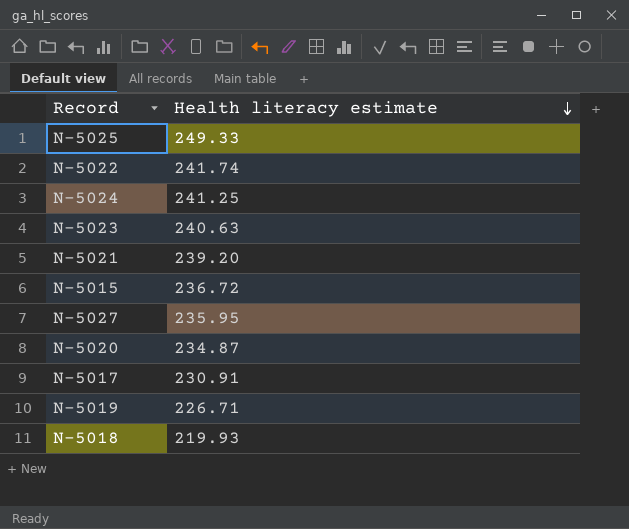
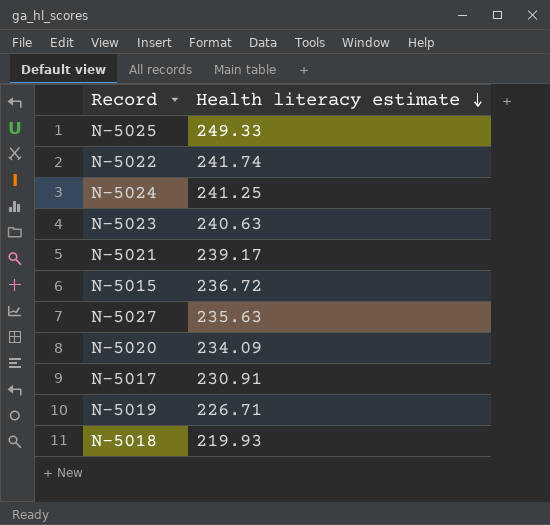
N-5021 | Health literacy estimate: 239.20 -> 239.17
N-5027 | Health literacy estimate: 235.95 -> 235.63
N-5020 | Health literacy estimate: 234.87 -> 234.09

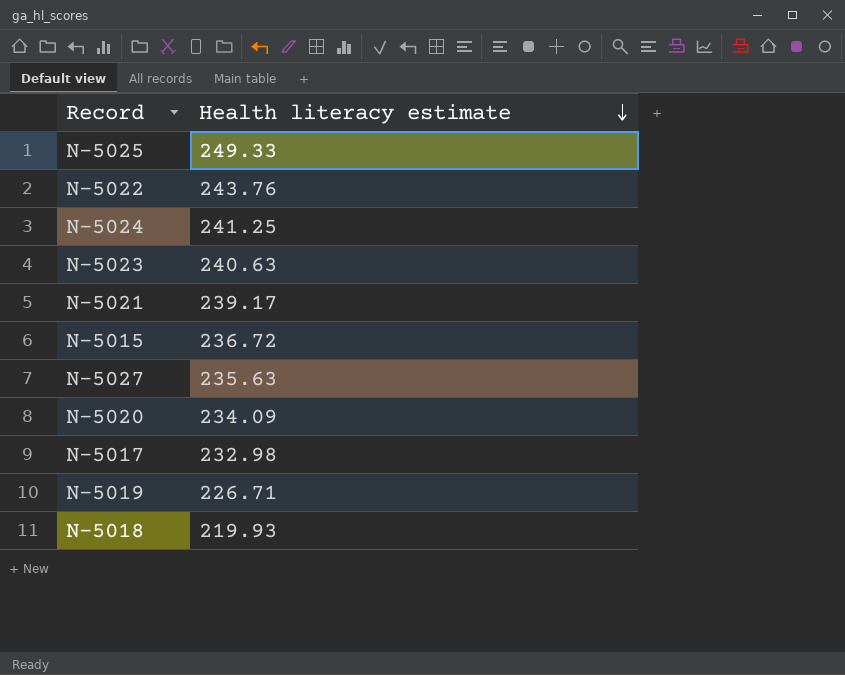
N-5022 | Health literacy estimate: 241.74 -> 243.76
N-5017 | Health literacy estimate: 230.91 -> 232.98

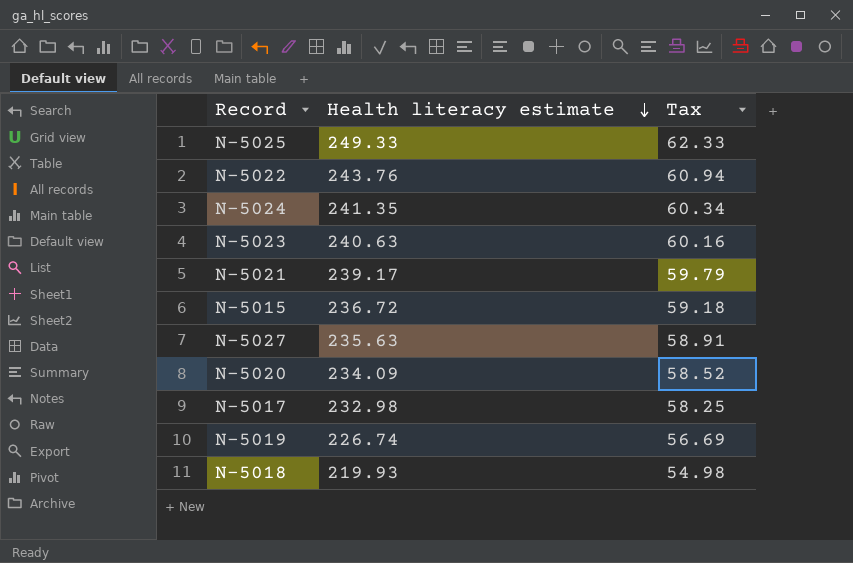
column Tax | formula: none -> [Health literacy estimate] * 0.25
N-5024 | Health literacy estimate: 241.25 -> 241.35
N-5019 | Health literacy estimate: 226.71 -> 226.74

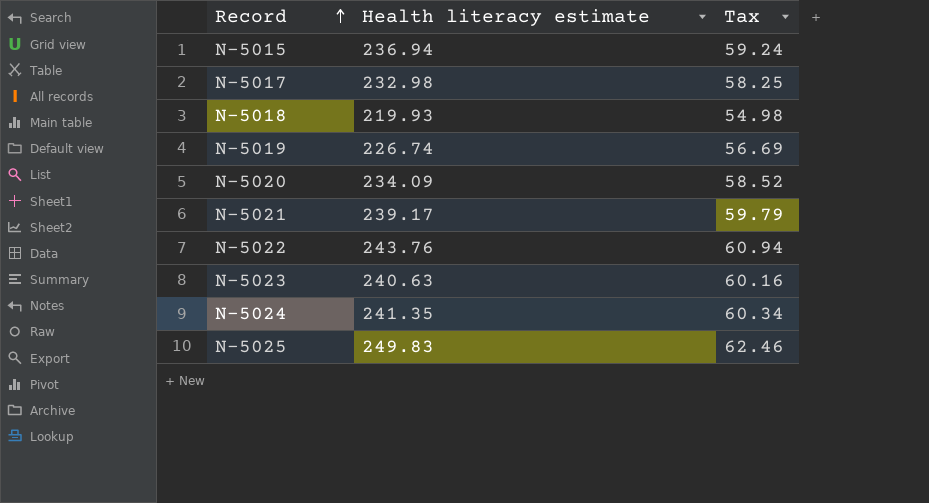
row order: Health literacy estimate descending -> Record ascending
row N-5027: 235.63 | 58.91 -> none
N-5015 | Health literacy estimate: 236.72 -> 236.94
N-5015 | Tax: 59.18 -> 59.24
N-5025 | Health literacy estimate: 249.33 -> 249.83
N-5025 | Tax: 62.33 -> 62.46

